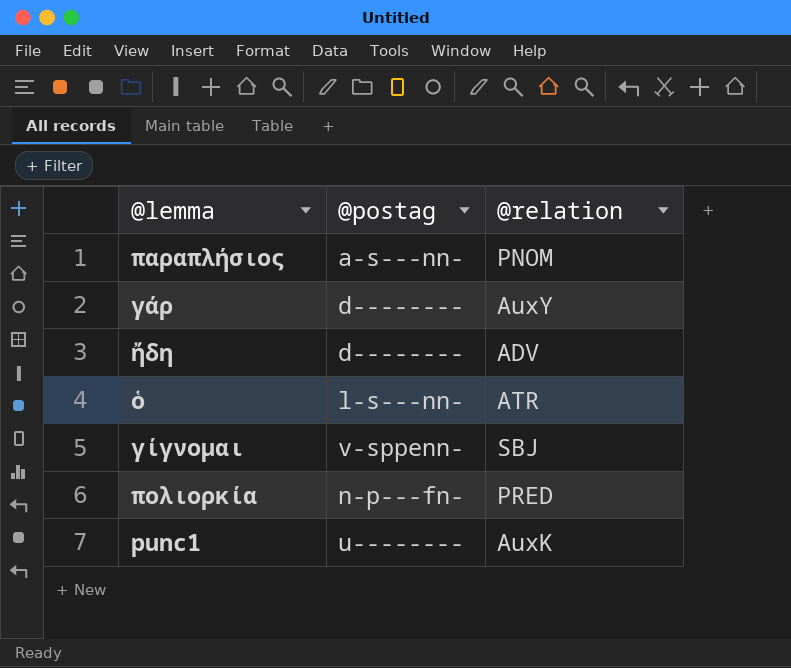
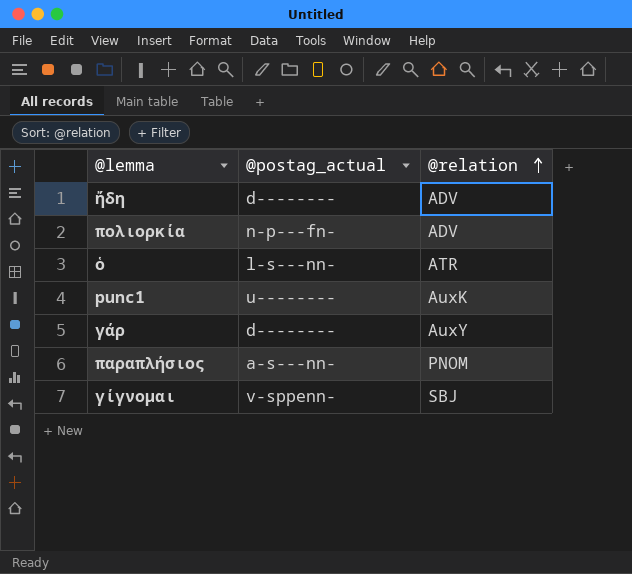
row order: none -> @relation ascending
column name: @postag -> @postag_actual
πολιορκία | @relation: PRED -> ADV

